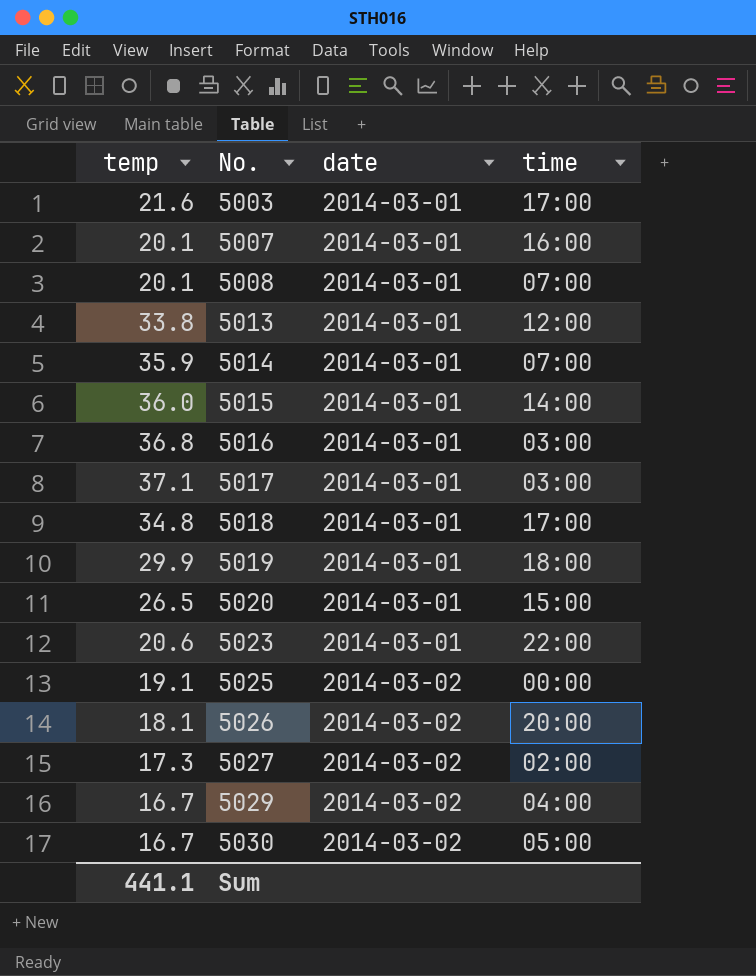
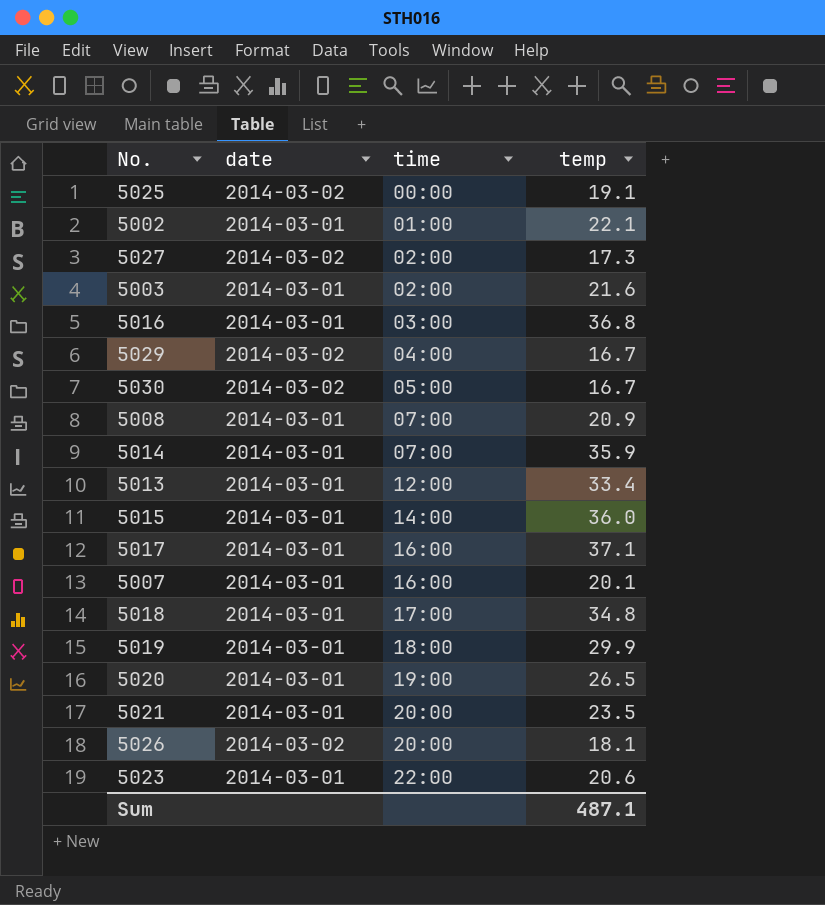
row order: No. ascending -> time ascending
column temp | position: 1 -> 4
row 5002: none -> 2014-03-01 | 01:00 | 22.1
5003 | time: 17:00 -> 02:00
5008 | temp: 20.1 -> 20.9
5013 | temp: 33.8 -> 33.4
5017 | time: 03:00 -> 16:00
5020 | time: 15:00 -> 19:00
row 5021: none -> 2014-03-01 | 20:00 | 23.5
Sum | temp: 441.1 -> 487.1

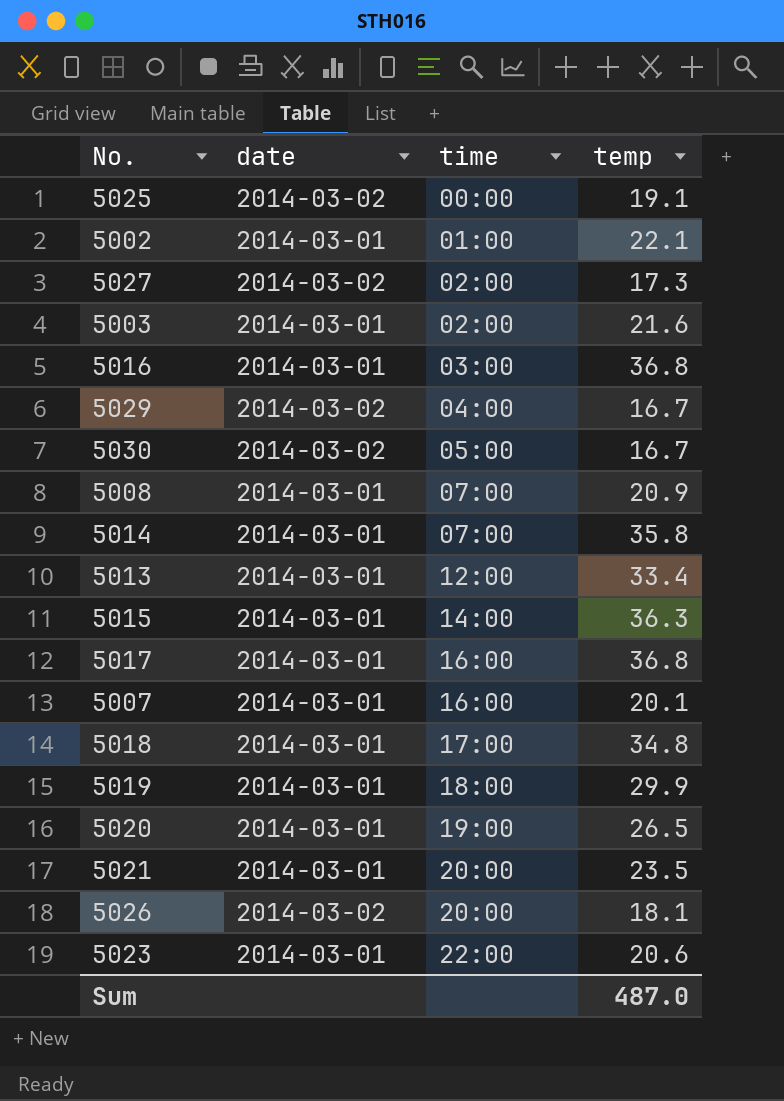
5014 | temp: 35.9 -> 35.8
5015 | temp: 36.0 -> 36.3
5017 | temp: 37.1 -> 36.8
Sum | temp: 487.1 -> 487.0

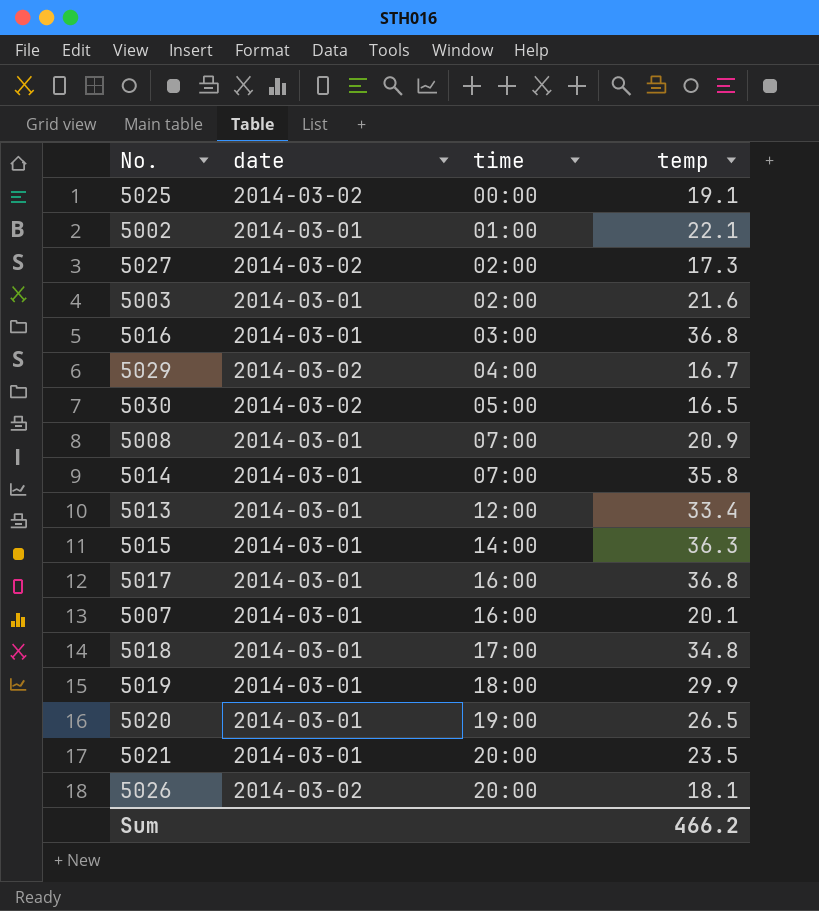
row 5023: 2014-03-01 | 22:00 | 20.6 -> none
5030 | temp: 16.7 -> 16.5
Sum | temp: 487.0 -> 466.2

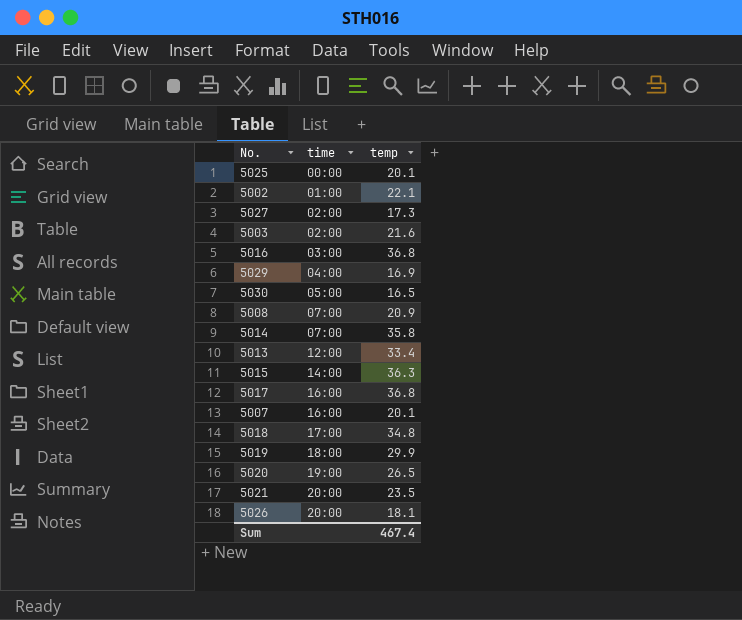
column date | position: 2 -> none
5025 | temp: 19.1 -> 20.1
5029 | temp: 16.7 -> 16.9
Sum | temp: 466.2 -> 467.4

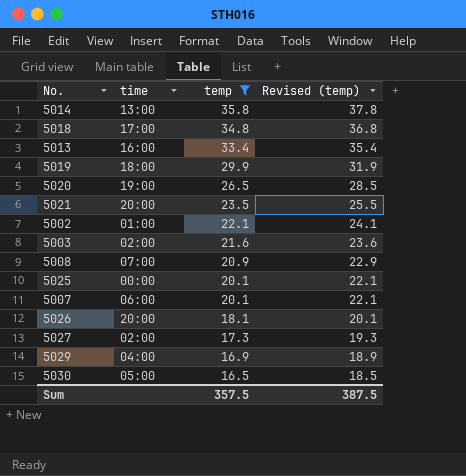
filter: none -> temp <= 35.8
row order: time ascending -> temp descending
column Revised (temp) | formula: none -> [temp] + 2
5014 | time: 07:00 -> 13:00
5013 | time: 12:00 -> 16:00
5007 | time: 16:00 -> 06:00
Sum | temp: 467.4 -> 357.5

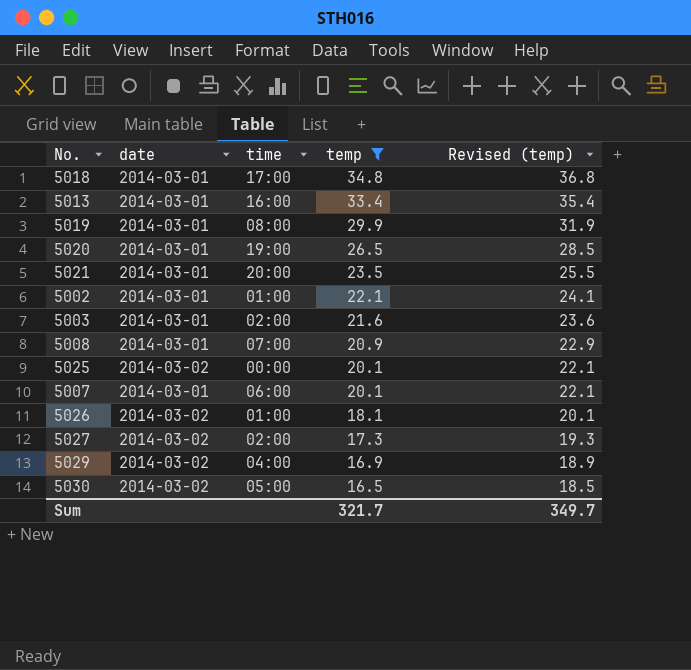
column date | position: none -> 2
row 5014: 13:00 | 35.8 | 37.8 -> none
5019 | time: 18:00 -> 08:00
5026 | time: 20:00 -> 01:00
Sum | temp: 357.5 -> 321.7
Sum | Revised (temp): 387.5 -> 349.7

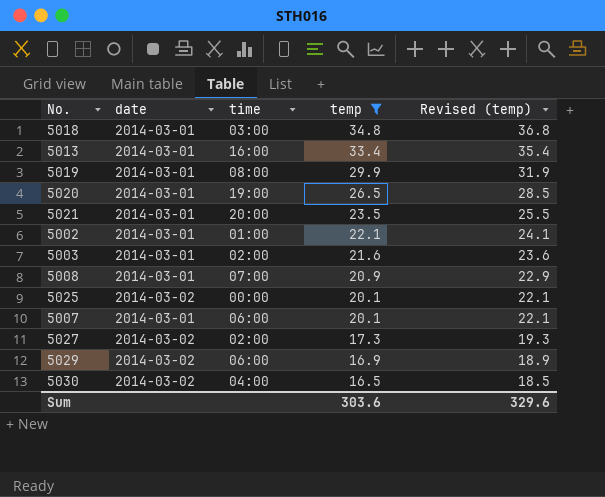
row 5026: 2014-03-02 | 01:00 | 18.1 | 20.1 -> none
5018 | time: 17:00 -> 03:00
5029 | time: 04:00 -> 06:00
5030 | time: 05:00 -> 04:00
Sum | temp: 321.7 -> 303.6
Sum | Revised (temp): 349.7 -> 329.6

